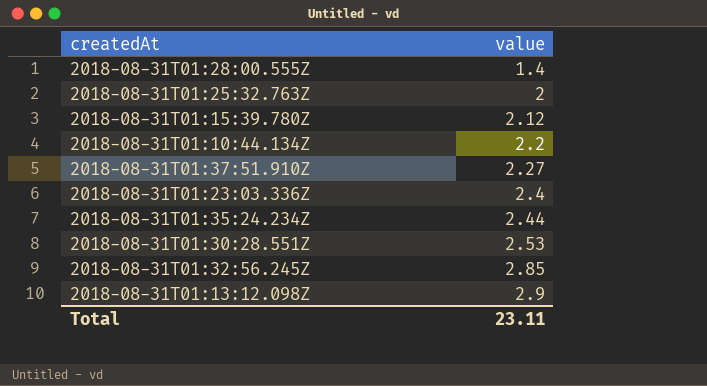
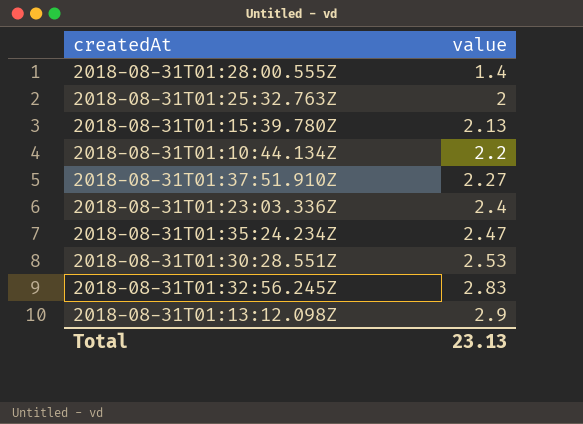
2018-08-31T01:15:39.780Z | value: 2.12 -> 2.13
2018-08-31T01:35:24.234Z | value: 2.44 -> 2.47
2018-08-31T01:32:56.245Z | value: 2.85 -> 2.83
Total | value: 23.11 -> 23.13

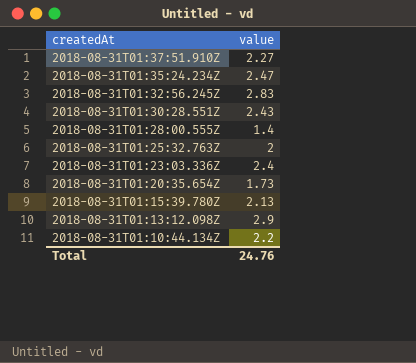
row order: value ascending -> createdAt descending
2018-08-31T01:30:28.551Z | value: 2.53 -> 2.43
row 2018-08-31T01:20:35.654Z: none -> 1.73
Total | value: 23.13 -> 24.76

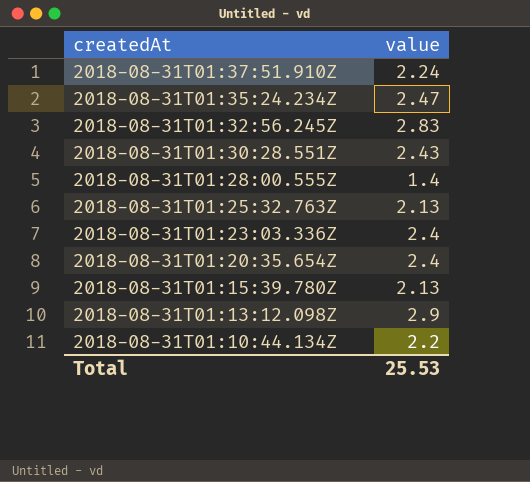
2018-08-31T01:37:51.910Z | value: 2.27 -> 2.24
2018-08-31T01:25:32.763Z | value: 2 -> 2.13
2018-08-31T01:20:35.654Z | value: 1.73 -> 2.4
Total | value: 24.76 -> 25.53

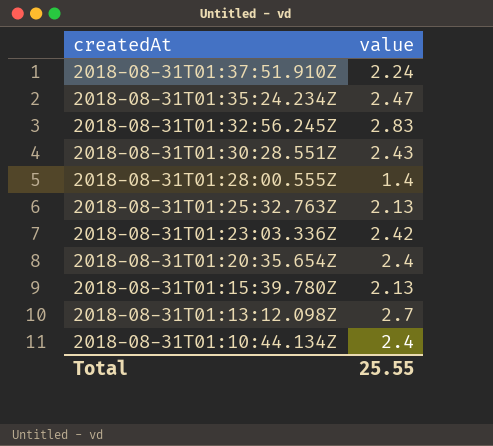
2018-08-31T01:23:03.336Z | value: 2.4 -> 2.42
2018-08-31T01:13:12.098Z | value: 2.9 -> 2.7
2018-08-31T01:10:44.134Z | value: 2.2 -> 2.4
Total | value: 25.53 -> 25.55

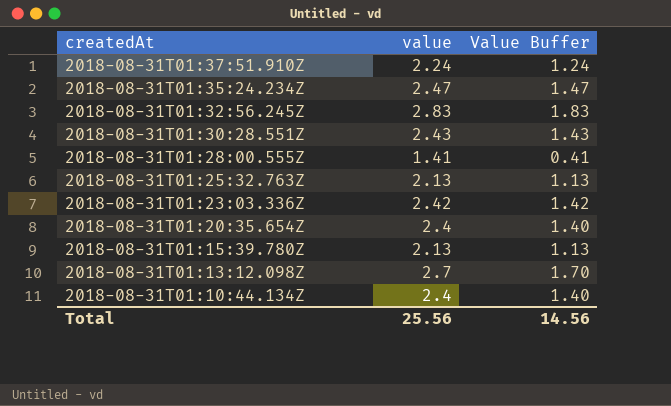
column Value Buffer | formula: none -> [value] - 1
2018-08-31T01:28:00.555Z | value: 1.4 -> 1.41
Total | value: 25.55 -> 25.56

